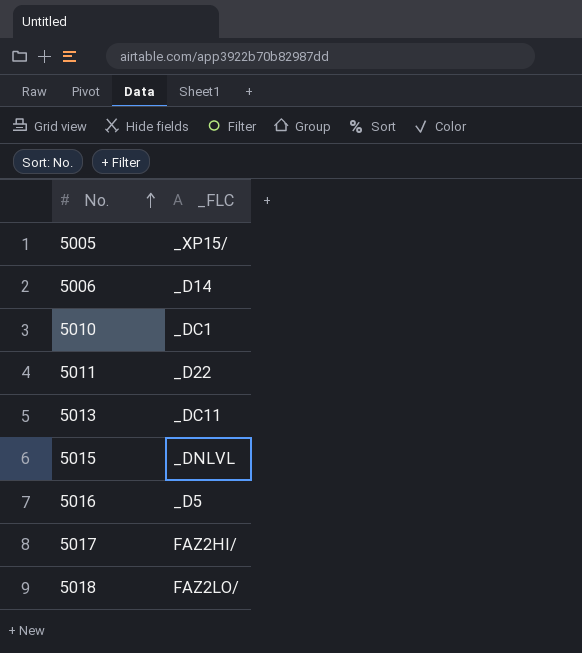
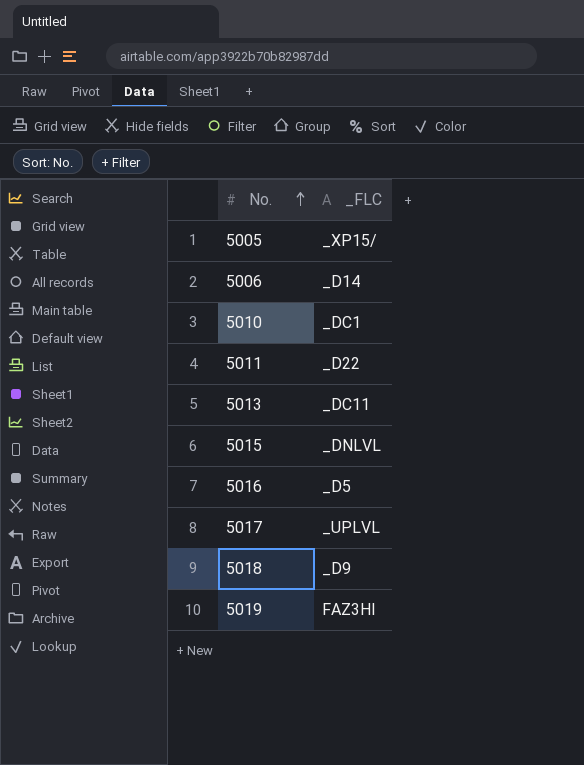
5017 | _FLC: FAZ2HI/ -> _UPLVL
5018 | _FLC: FAZ2LO/ -> _D9
row 5019: none -> FAZ3HI

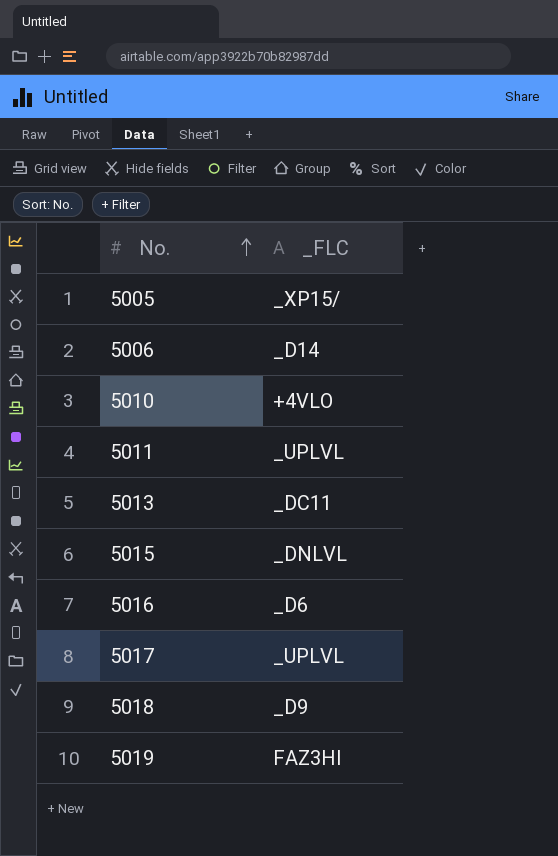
5010 | _FLC: _DC1 -> +4VLO
5011 | _FLC: _D22 -> _UPLVL
5016 | _FLC: _D5 -> _D6

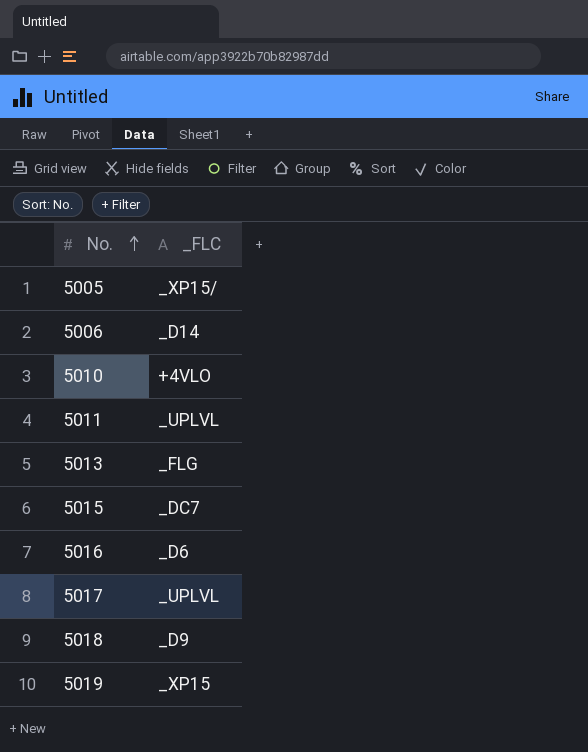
5013 | _FLC: _DC11 -> _FLG
5015 | _FLC: _DNLVL -> _DC7
5019 | _FLC: FAZ3HI -> _XP15

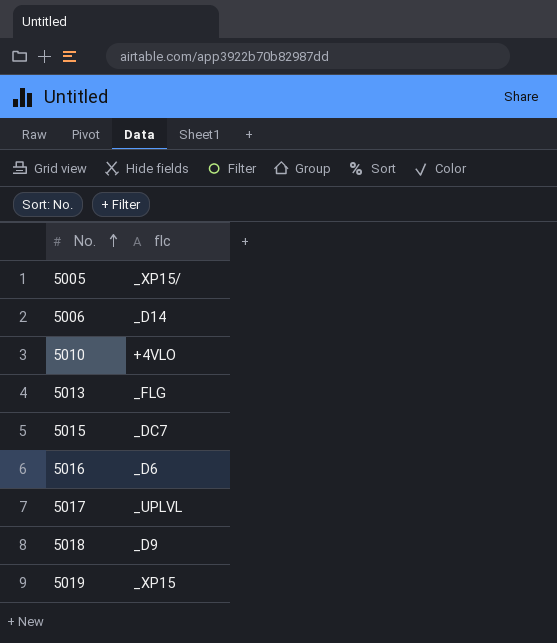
column name: _FLC -> flc
row 5011: _UPLVL -> none

